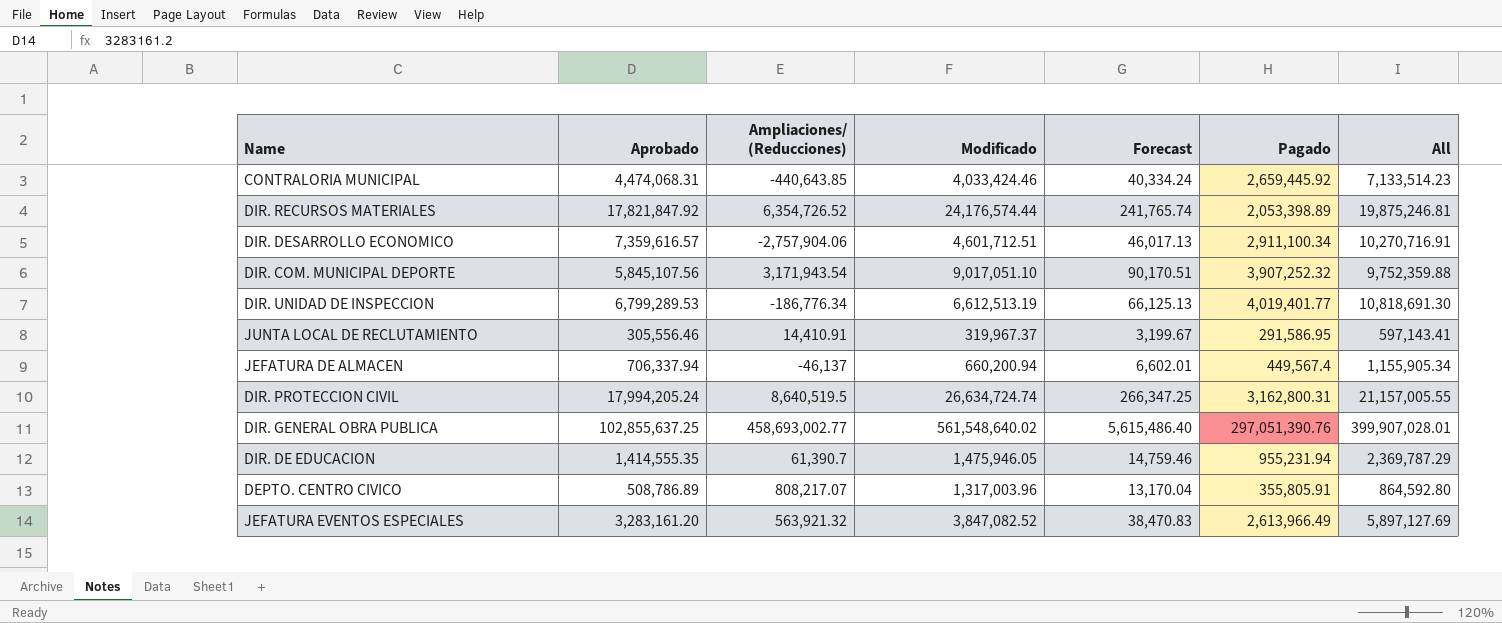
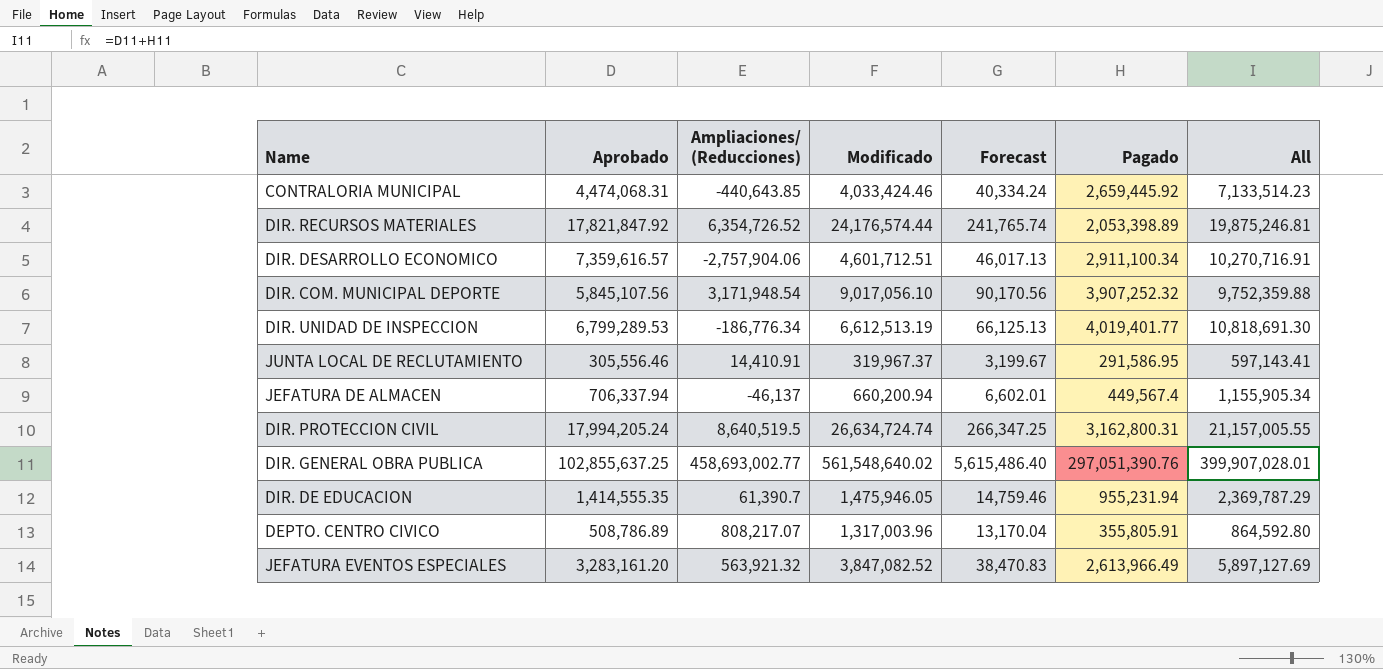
DIR. COM. MUNICIPAL DEPORTE | Ampliaciones/ (Reducciones): 3,171,943.54 -> 3,171,948.54
DIR. COM. MUNICIPAL DEPORTE | Modificado: 9,017,051.10 -> 9,017,056.10
DIR. COM. MUNICIPAL DEPORTE | Forecast: 90,170.51 -> 90,170.56

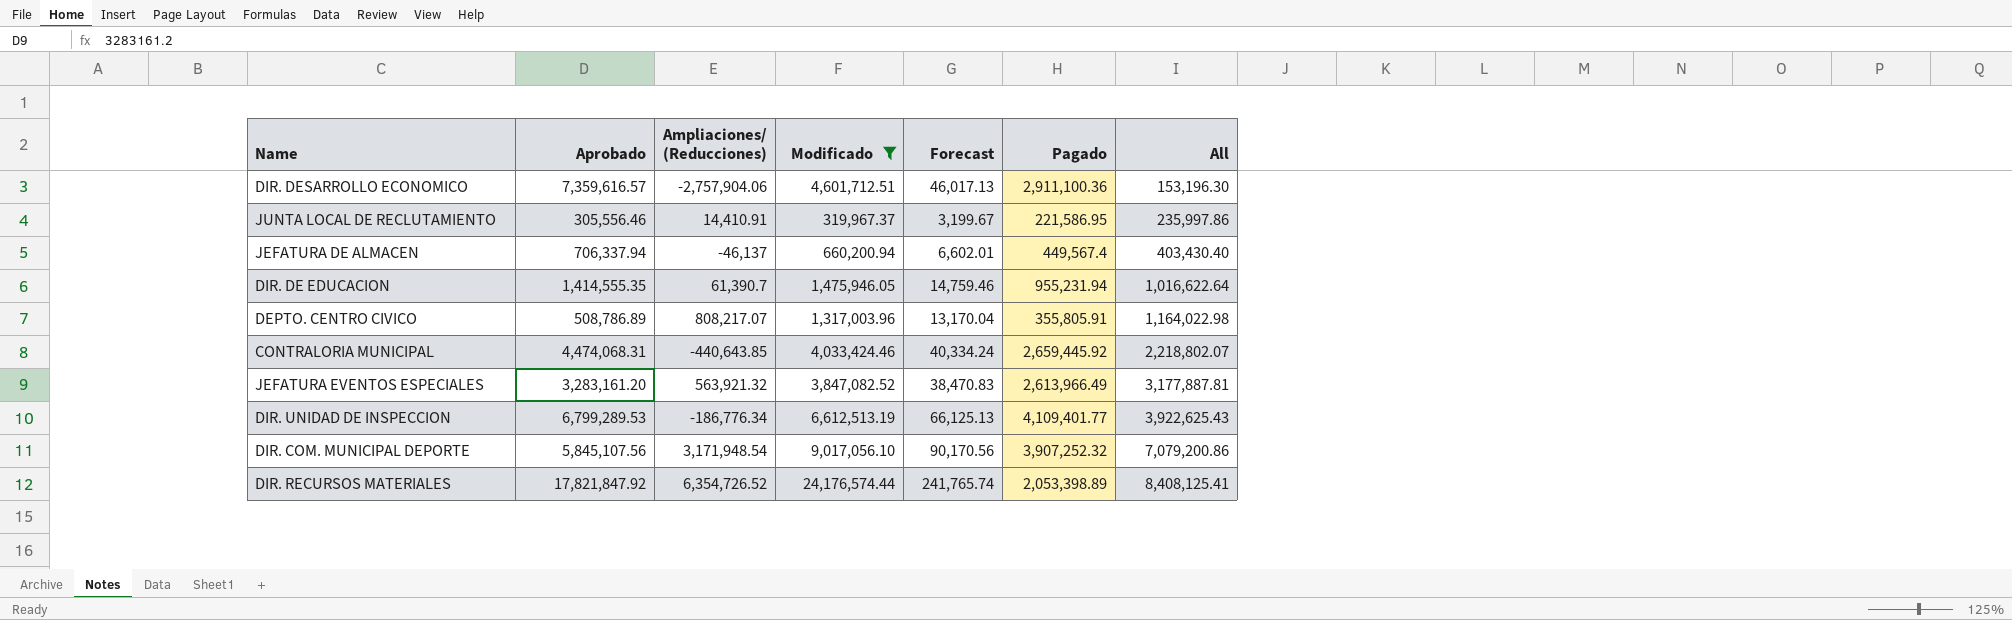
filter: none -> Modificado <= 24,176,574.44
row order: none -> All ascending
column All | formula: [Aprobado] + [Pagado] -> [Ampliaciones/ (Reducciones)] + [Pagado]
DIR. DESARROLLO ECONOMICO | Pagado: 2,911,100.34 -> 2,911,100.36
JUNTA LOCAL DE RECLUTAMIENTO | Pagado: 291,586.95 -> 221,586.95
DIR. UNIDAD DE INSPECCION | Pagado: 4,019,401.77 -> 4,109,401.77

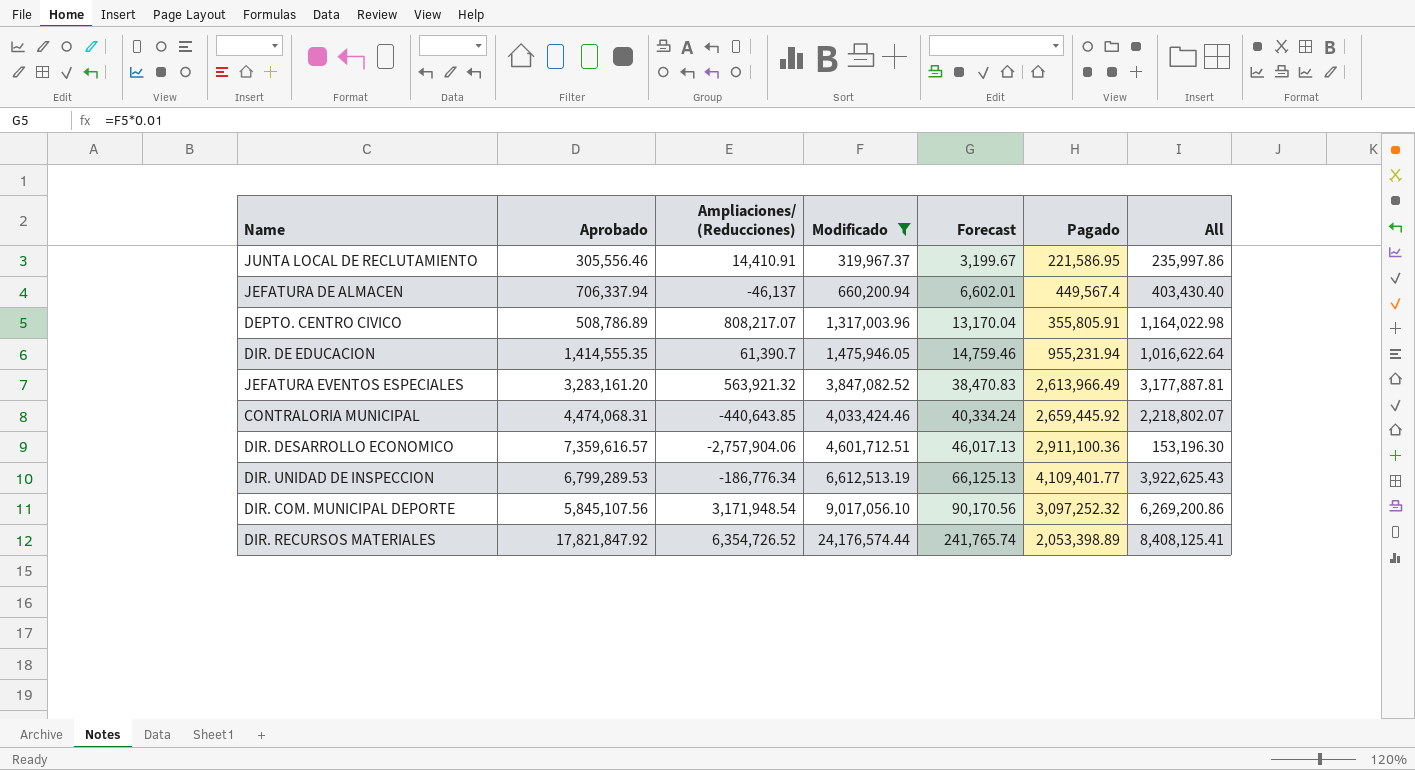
row order: All ascending -> Modificado ascending
DIR. COM. MUNICIPAL DEPORTE | Pagado: 3,907,252.32 -> 3,097,252.32
DIR. COM. MUNICIPAL DEPORTE | All: 7,079,200.86 -> 6,269,200.86

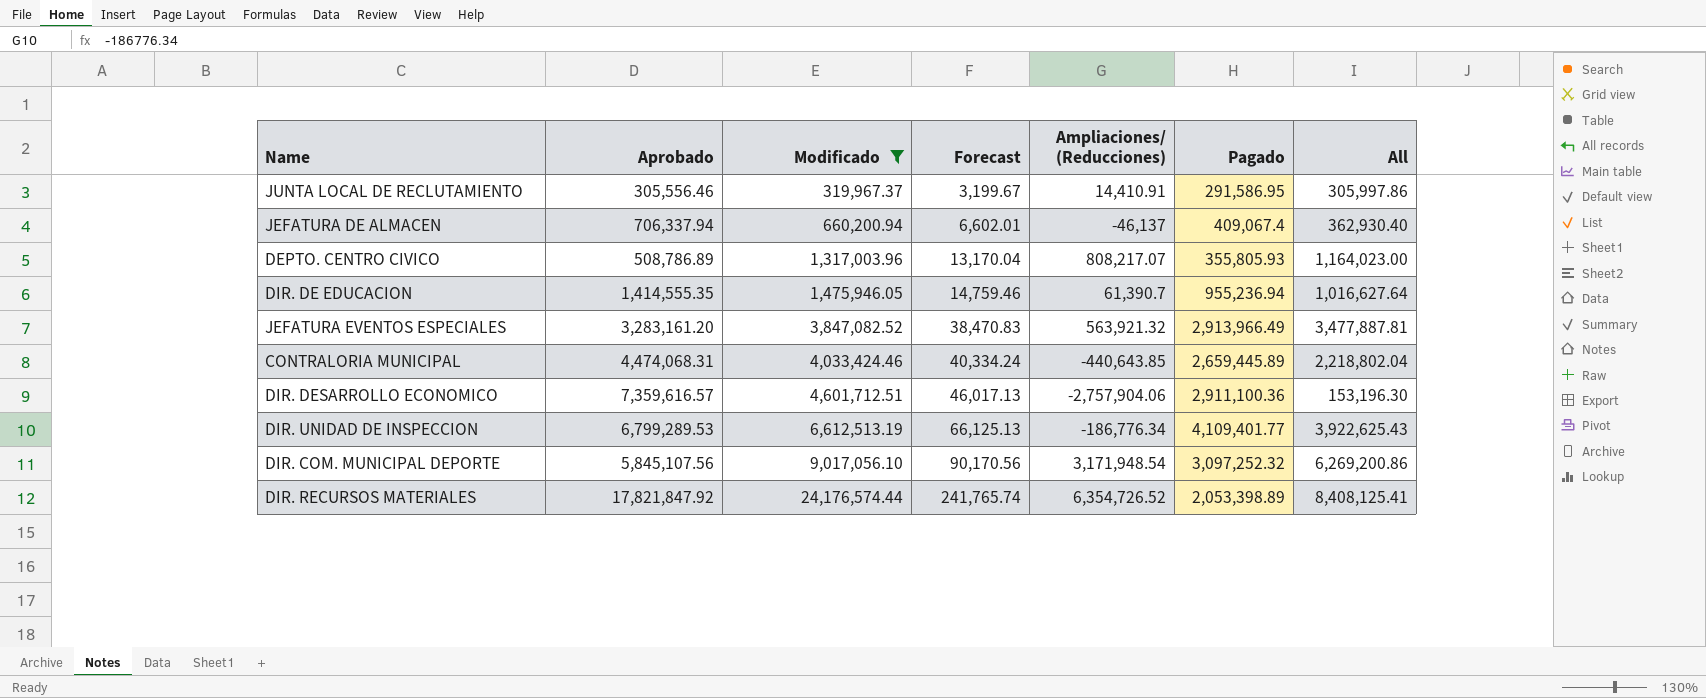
column Ampliaciones/ (Reducciones) | position: 3 -> 5
JUNTA LOCAL DE RECLUTAMIENTO | Pagado: 221,586.95 -> 291,586.95
JUNTA LOCAL DE RECLUTAMIENTO | All: 235,997.86 -> 305,997.86
JEFATURA DE ALMACEN | Pagado: 449,567.4 -> 409,067.4
JEFATURA DE ALMACEN | All: 403,430.40 -> 362,930.40
DEPTO. CENTRO CIVICO | Pagado: 355,805.91 -> 355,805.93
DEPTO. CENTRO CIVICO | All: 1,164,022.98 -> 1,164,023.00
DIR. DE EDUCACION | Pagado: 955,231.94 -> 955,236.94
DIR. DE EDUCACION | All: 1,016,622.64 -> 1,016,627.64
JEFATURA EVENTOS ESPECIALES | Pagado: 2,613,966.49 -> 2,913,966.49
JEFATURA EVENTOS ESPECIALES | All: 3,177,887.81 -> 3,477,887.81
CONTRALORIA MUNICIPAL | Pagado: 2,659,445.92 -> 2,659,445.89
CONTRALORIA MUNICIPAL | All: 2,218,802.07 -> 2,218,802.04

